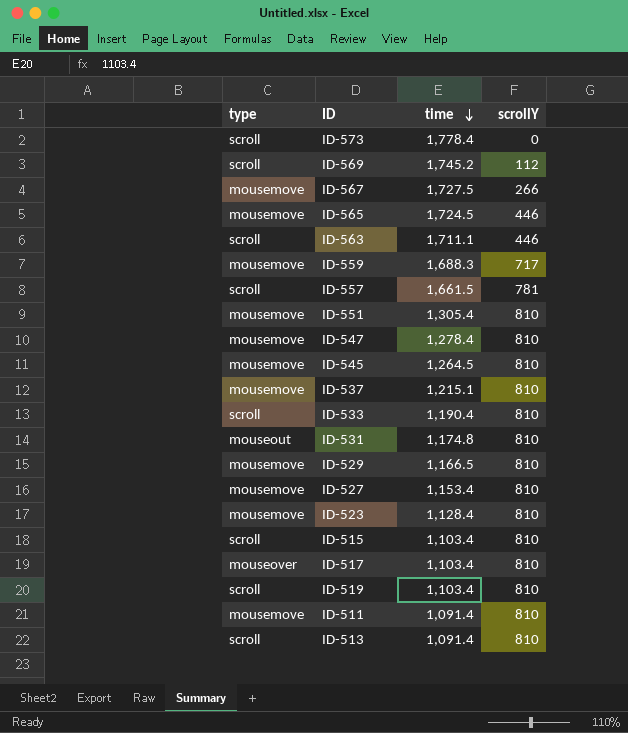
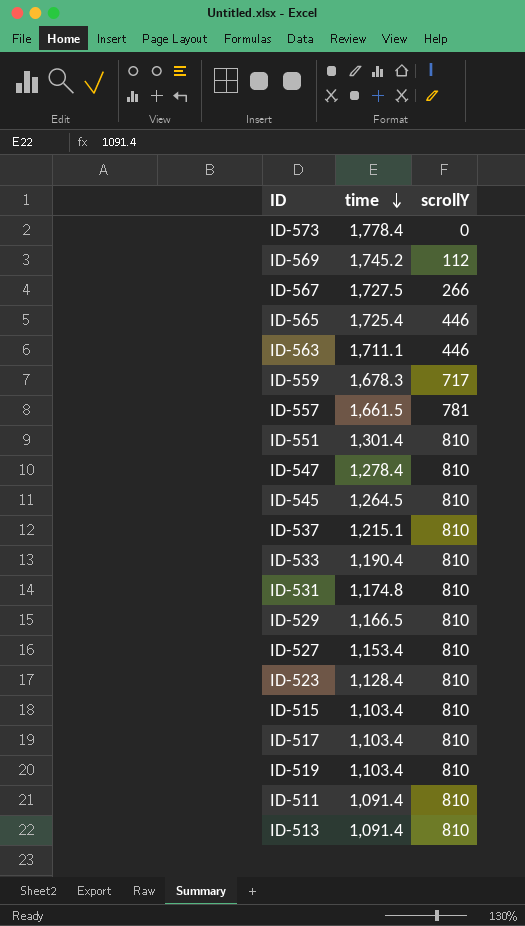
column type | position: 1 -> none
ID-565 | time: 1,724.5 -> 1,725.4
ID-559 | time: 1,688.3 -> 1,678.3
ID-551 | time: 1,305.4 -> 1,301.4

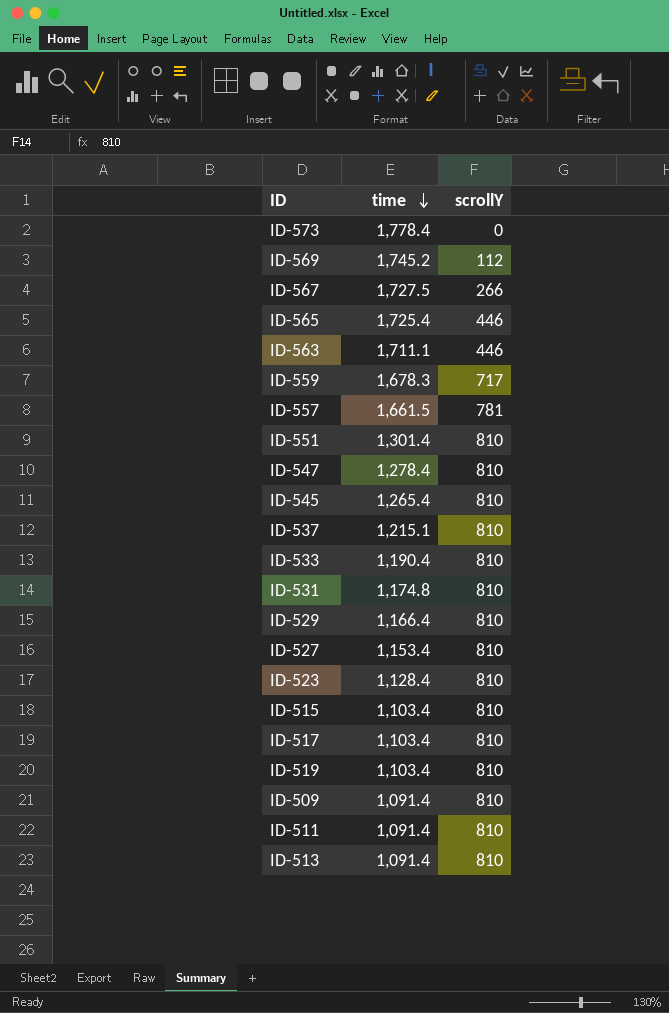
ID-545 | time: 1,264.5 -> 1,265.4
ID-529 | time: 1,166.5 -> 1,166.4
row ID-509: none -> 1,091.4 | 810

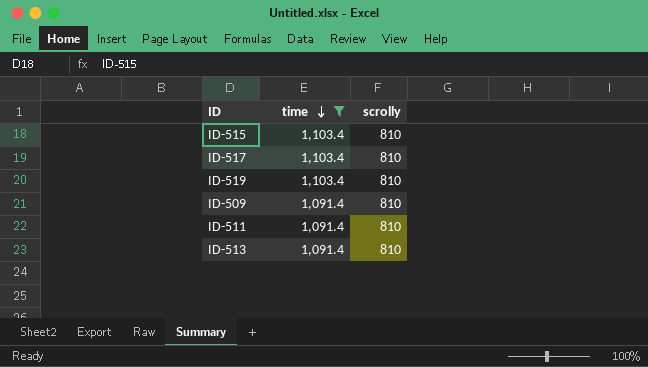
filter: none -> time <= 1,103.4
column name: scrollY -> scrolly

